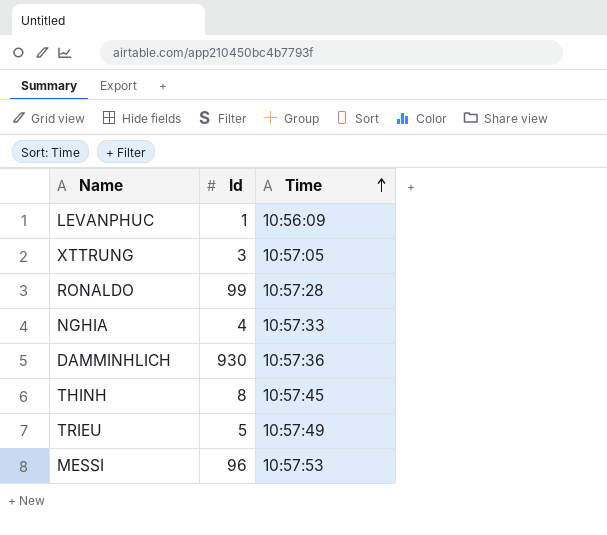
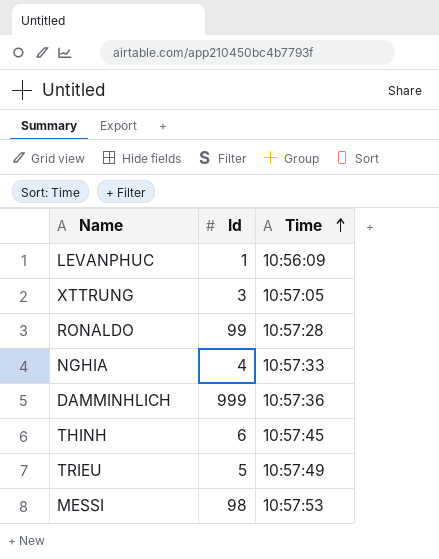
DAMMINHLICH | Id: 930 -> 999
THINH | Id: 8 -> 6
MESSI | Id: 96 -> 98

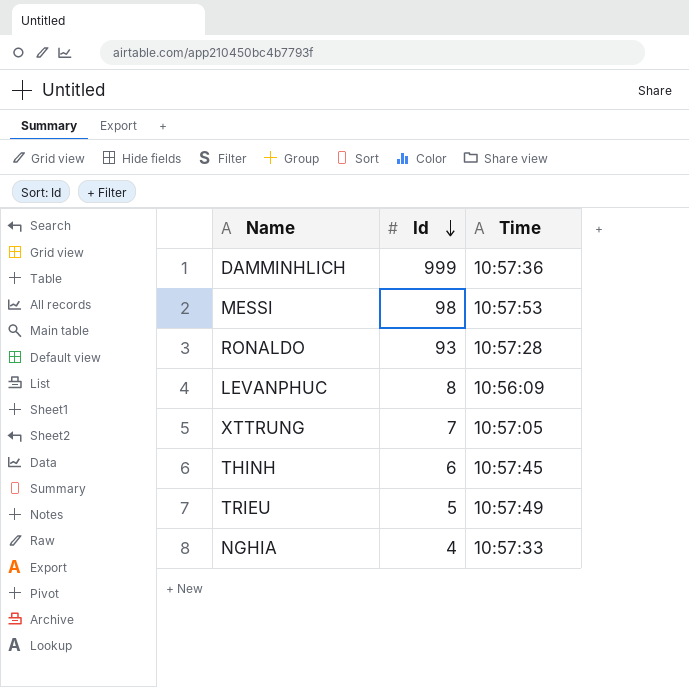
row order: Time ascending -> Id descending
RONALDO | Id: 99 -> 93
LEVANPHUC | Id: 1 -> 8
XTTRUNG | Id: 3 -> 7

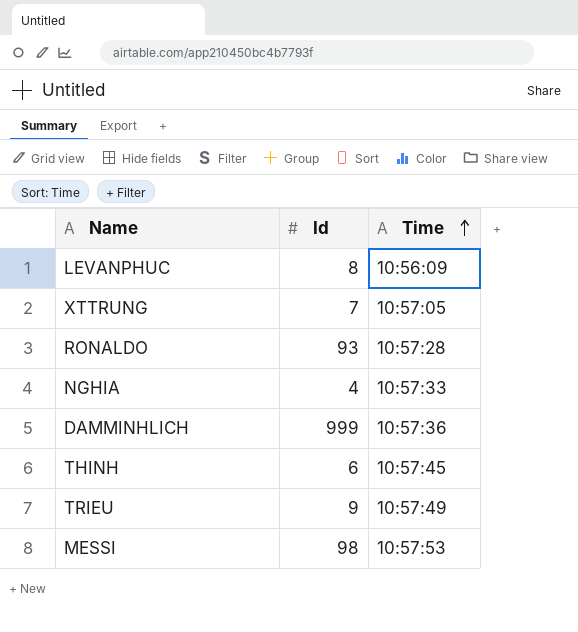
row order: Id descending -> Time ascending
TRIEU | Id: 5 -> 9

